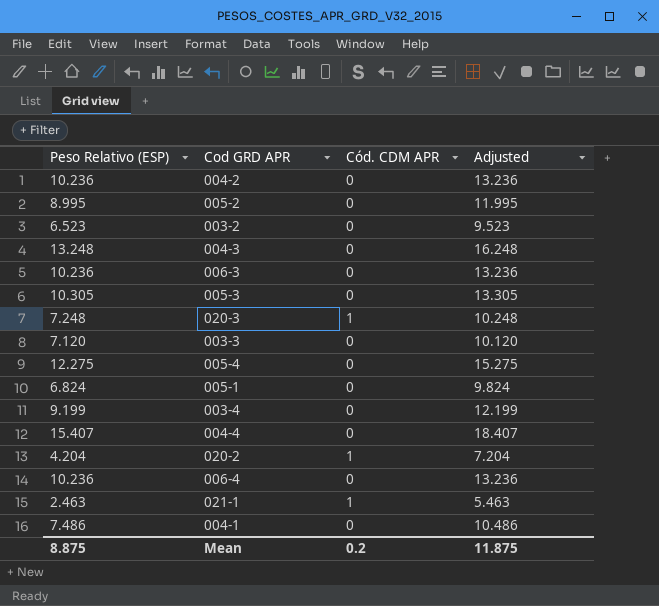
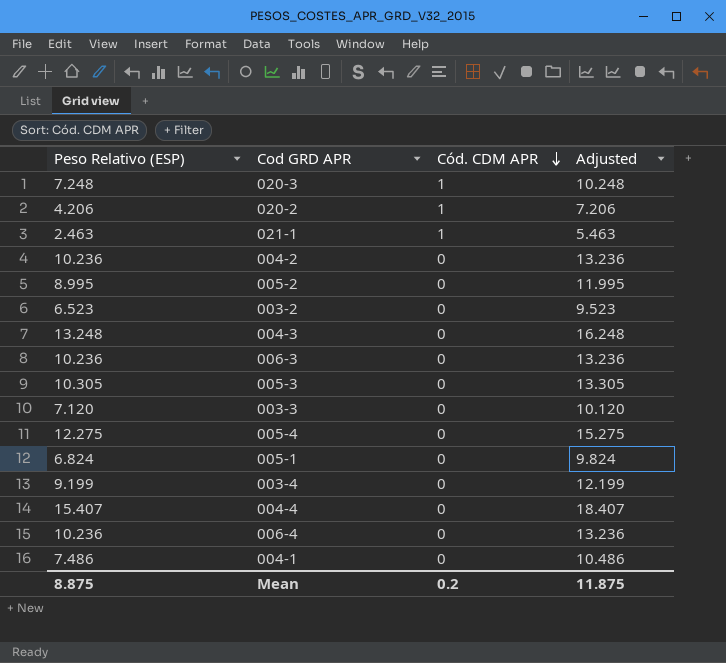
row order: none -> Cód. CDM APR descending
020-2 | Peso Relativo (ESP): 4.204 -> 4.206
020-2 | Adjusted: 7.204 -> 7.206

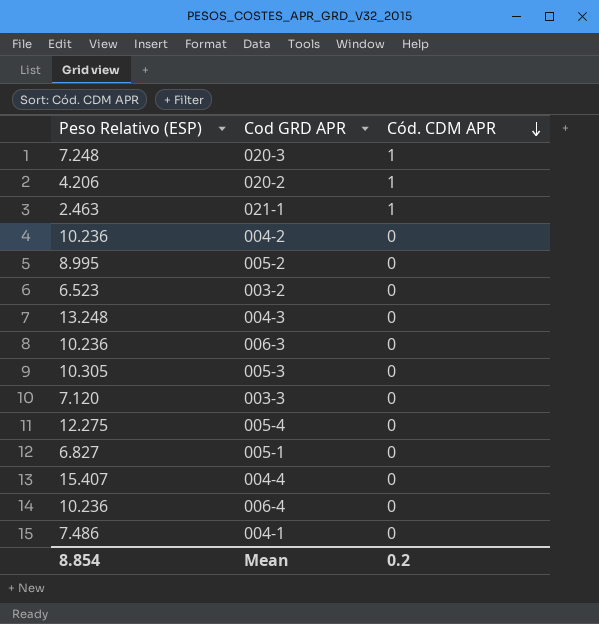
column Adjusted | formula: [Peso Relativo (ESP)] + 3 -> none
row 003-4: 9.199 | 0 | 12.199 -> none
005-1 | Peso Relativo (ESP): 6.824 -> 6.827
Mean | Peso Relativo (ESP): 8.875 -> 8.854

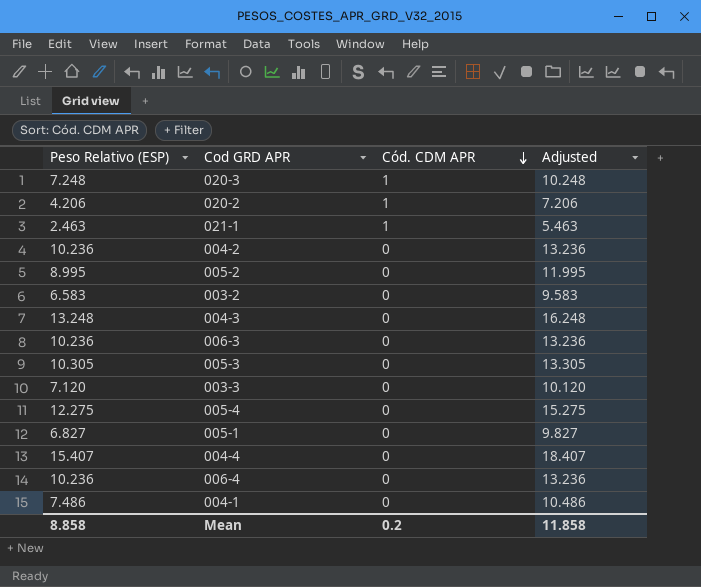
column Adjusted | formula: none -> [Peso Relativo (ESP)] + 3
003-2 | Peso Relativo (ESP): 6.523 -> 6.583
Mean | Peso Relativo (ESP): 8.854 -> 8.858

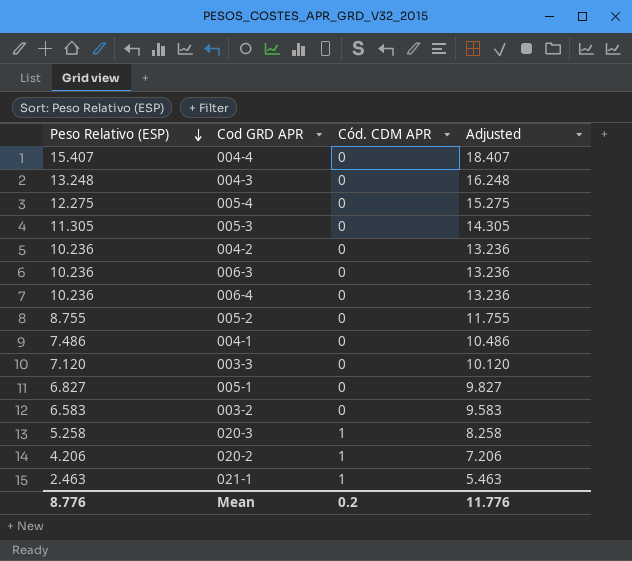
row order: Cód. CDM APR descending -> Peso Relativo (ESP) descending
005-3 | Peso Relativo (ESP): 10.305 -> 11.305
005-3 | Adjusted: 13.305 -> 14.305
005-2 | Peso Relativo (ESP): 8.995 -> 8.755
005-2 | Adjusted: 11.995 -> 11.755
020-3 | Peso Relativo (ESP): 7.248 -> 5.258
020-3 | Adjusted: 10.248 -> 8.258
Mean | Peso Relativo (ESP): 8.858 -> 8.776
Mean | Adjusted: 11.858 -> 11.776

